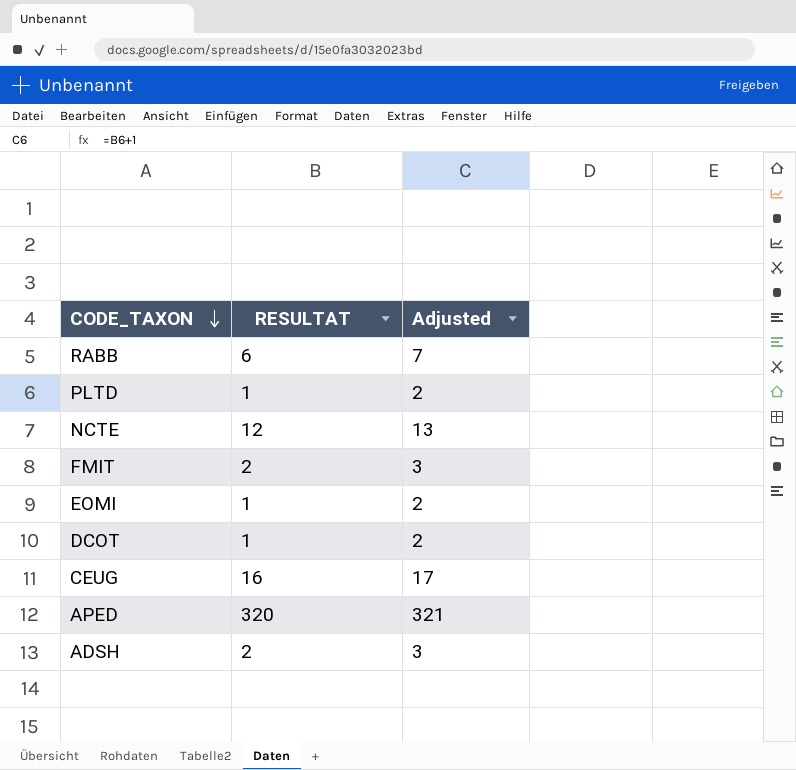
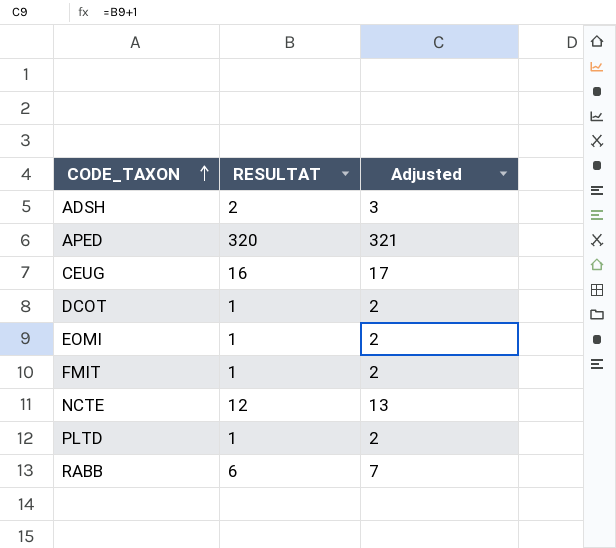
row order: CODE_TAXON descending -> CODE_TAXON ascending
FMIT | RESULTAT: 2 -> 1
FMIT | Adjusted: 3 -> 2

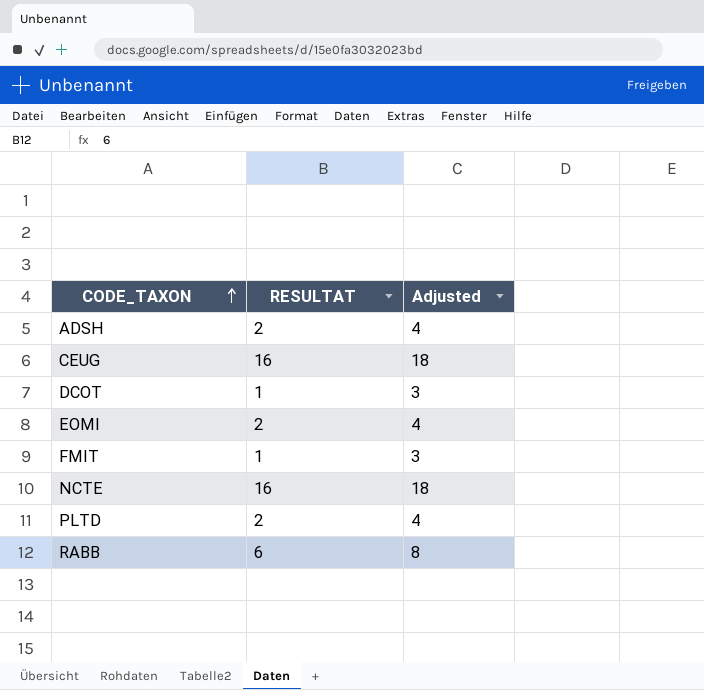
column Adjusted | formula: [RESULTAT] + 1 -> [RESULTAT] + 2
row APED: 320 | 321 -> none
EOMI | RESULTAT: 1 -> 2
NCTE | RESULTAT: 12 -> 16
PLTD | RESULTAT: 1 -> 2

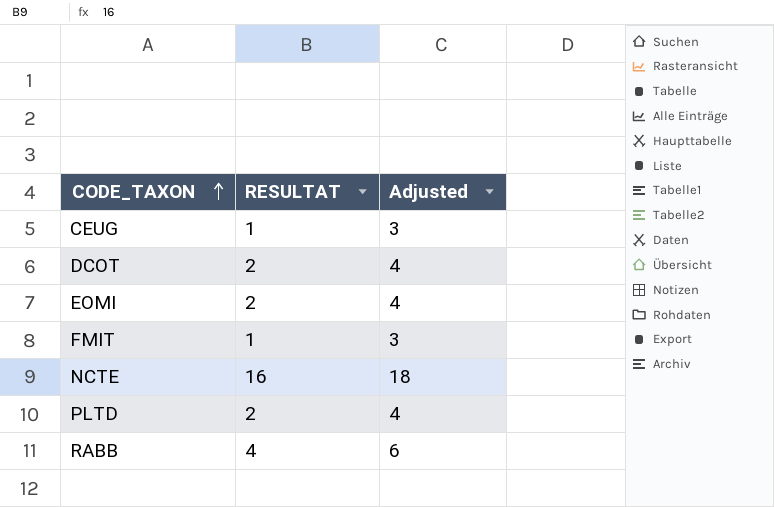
row ADSH: 2 | 4 -> none
CEUG | RESULTAT: 16 -> 1
CEUG | Adjusted: 18 -> 3
DCOT | RESULTAT: 1 -> 2
DCOT | Adjusted: 3 -> 4
RABB | RESULTAT: 6 -> 4
RABB | Adjusted: 8 -> 6

